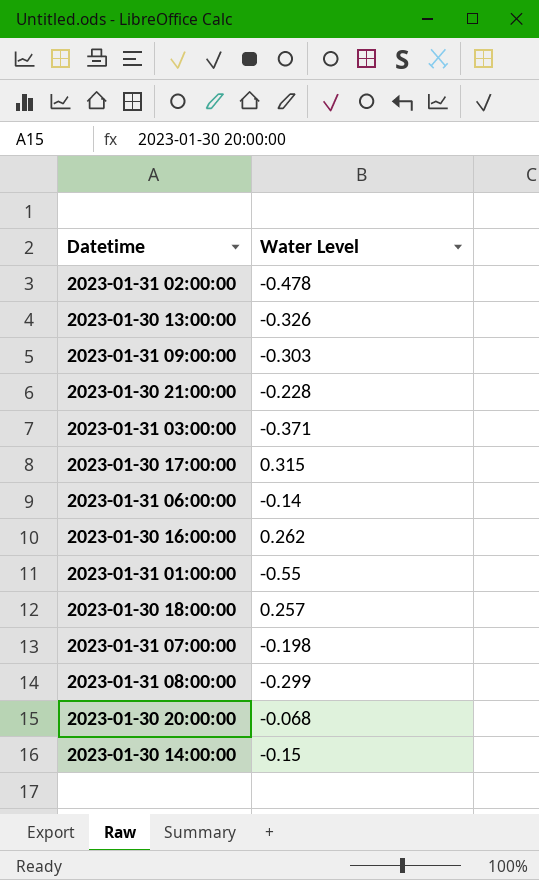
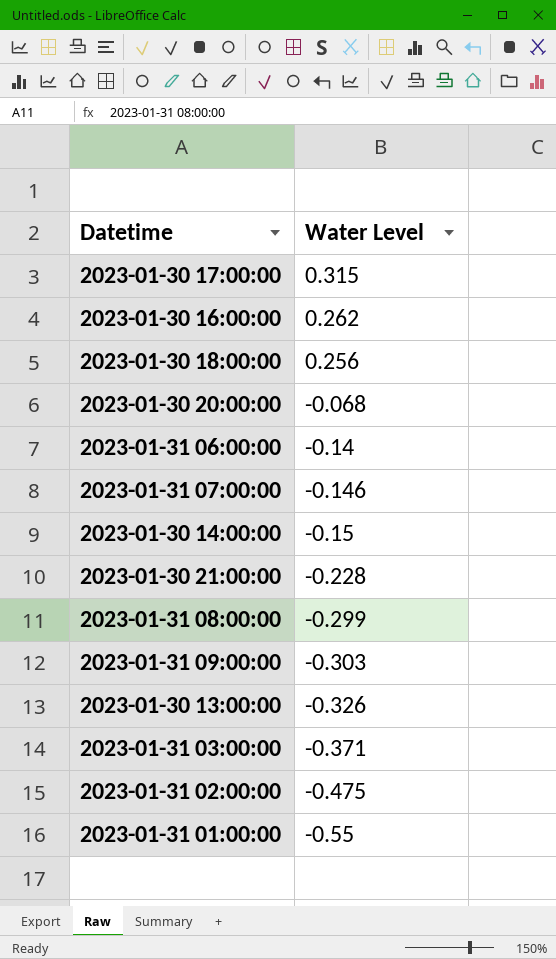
row order: none -> Water Level descending
2023-01-30 18:00:00 | Water Level: 0.257 -> 0.256
2023-01-31 07:00:00 | Water Level: -0.198 -> -0.146
2023-01-31 02:00:00 | Water Level: -0.478 -> -0.475

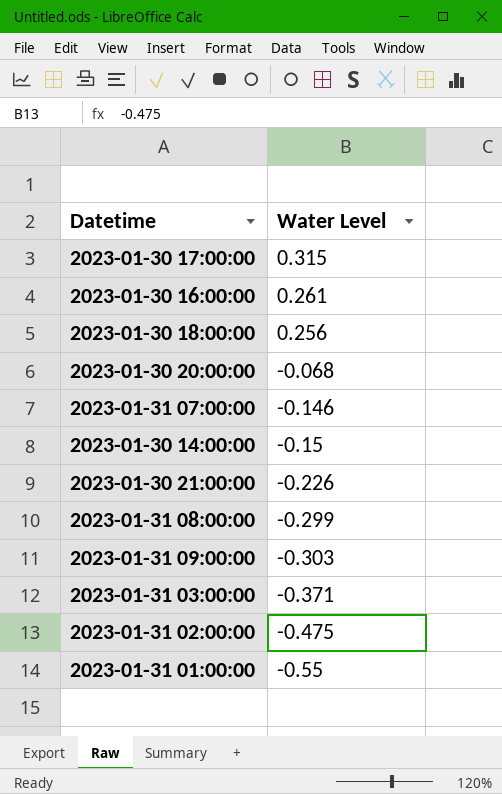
row 2023-01-31 06:00:00: -0.14 -> none
row 2023-01-30 13:00:00: -0.326 -> none
2023-01-30 16:00:00 | Water Level: 0.262 -> 0.261
2023-01-30 21:00:00 | Water Level: -0.228 -> -0.226

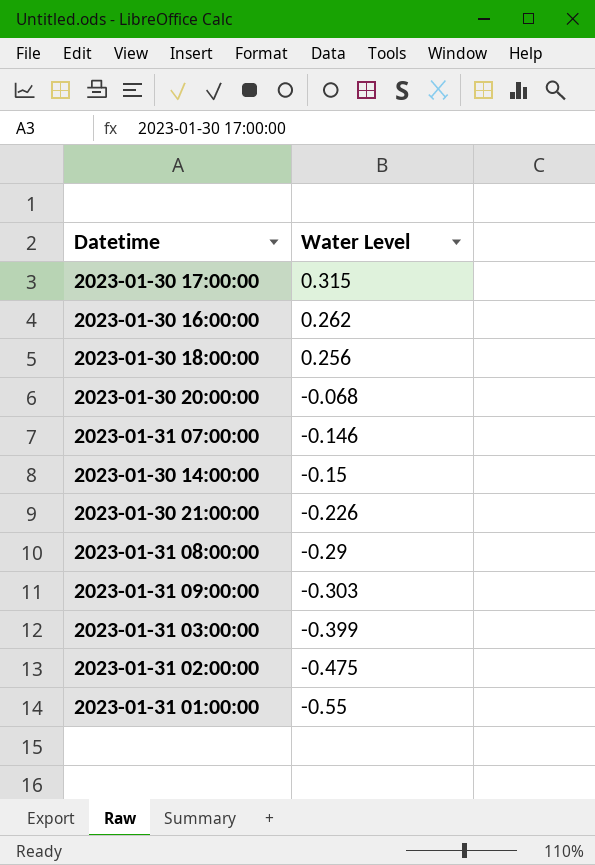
2023-01-30 16:00:00 | Water Level: 0.261 -> 0.262
2023-01-31 08:00:00 | Water Level: -0.299 -> -0.29
2023-01-31 03:00:00 | Water Level: -0.371 -> -0.399

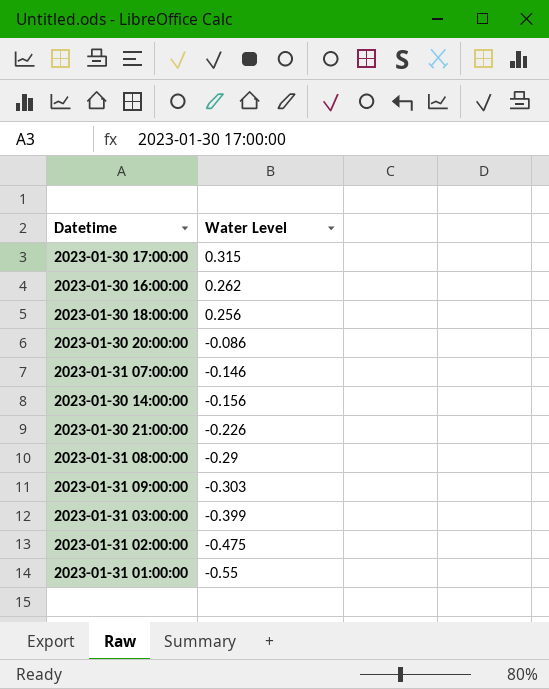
2023-01-30 20:00:00 | Water Level: -0.068 -> -0.086
2023-01-30 14:00:00 | Water Level: -0.15 -> -0.156

